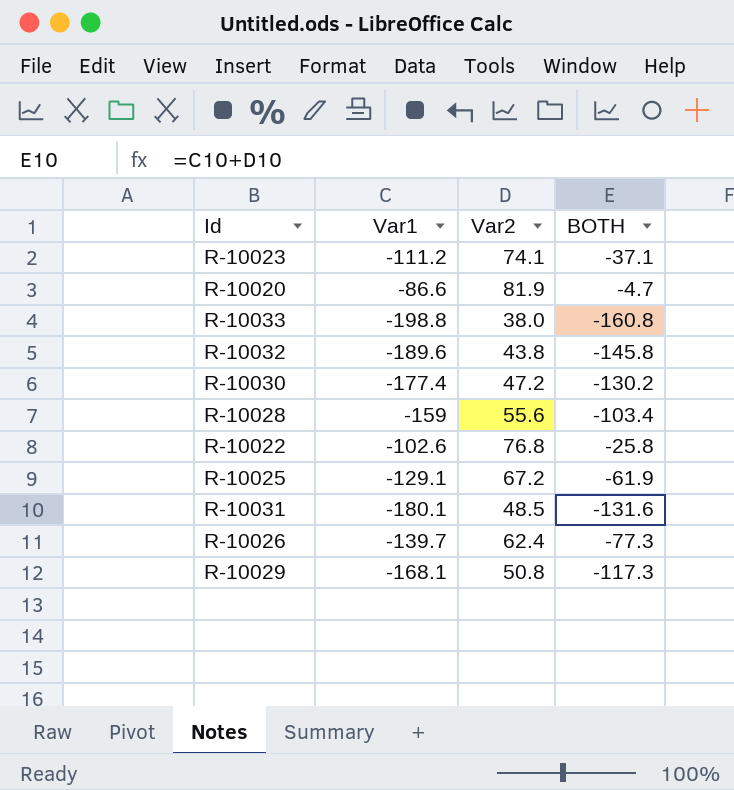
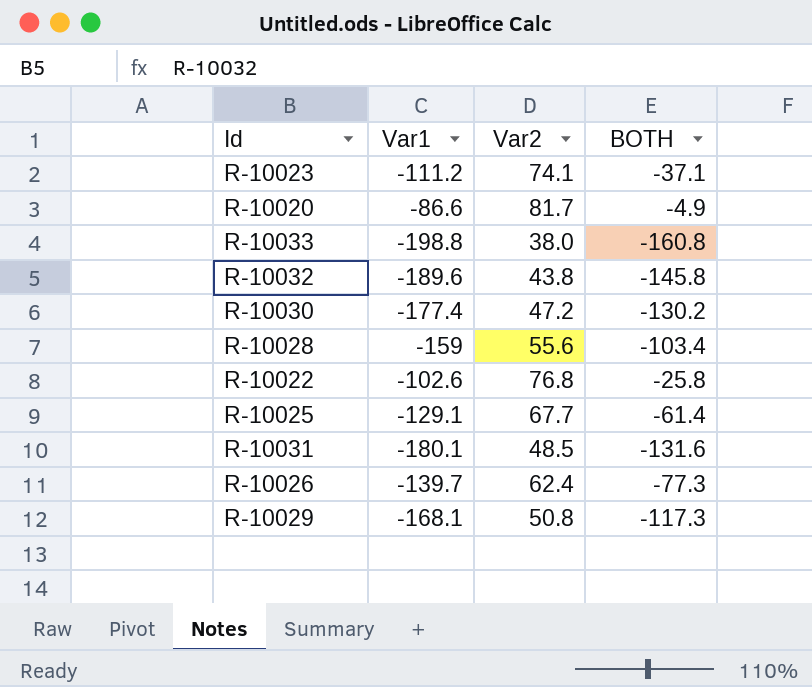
R-10020 | Var2: 81.9 -> 81.7
R-10020 | BOTH: -4.7 -> -4.9
R-10025 | Var2: 67.2 -> 67.7
R-10025 | BOTH: -61.9 -> -61.4

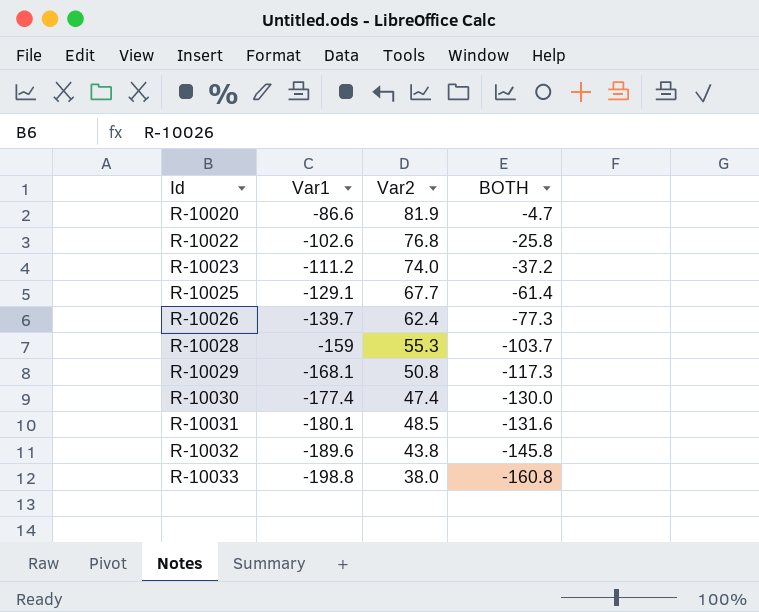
row order: none -> Id ascending
R-10020 | Var2: 81.7 -> 81.9
R-10020 | BOTH: -4.9 -> -4.7
R-10023 | Var2: 74.1 -> 74.0
R-10023 | BOTH: -37.1 -> -37.2
R-10028 | Var2: 55.6 -> 55.3
R-10028 | BOTH: -103.4 -> -103.7
R-10030 | Var2: 47.2 -> 47.4
R-10030 | BOTH: -130.2 -> -130.0

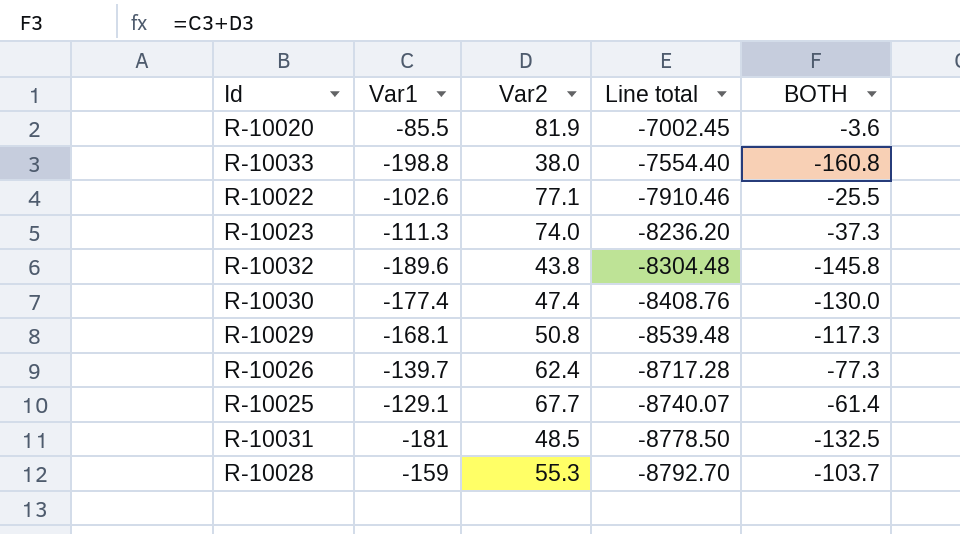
row order: Id ascending -> Line total descending
column Line total | formula: none -> [Var1] * [Var2]
R-10020 | Var1: -86.6 -> -85.5
R-10020 | BOTH: -4.7 -> -3.6
R-10022 | Var2: 76.8 -> 77.1
R-10022 | BOTH: -25.8 -> -25.5
R-10023 | Var1: -111.2 -> -111.3
R-10023 | BOTH: -37.2 -> -37.3
R-10031 | Var1: -180.1 -> -181
R-10031 | BOTH: -131.6 -> -132.5

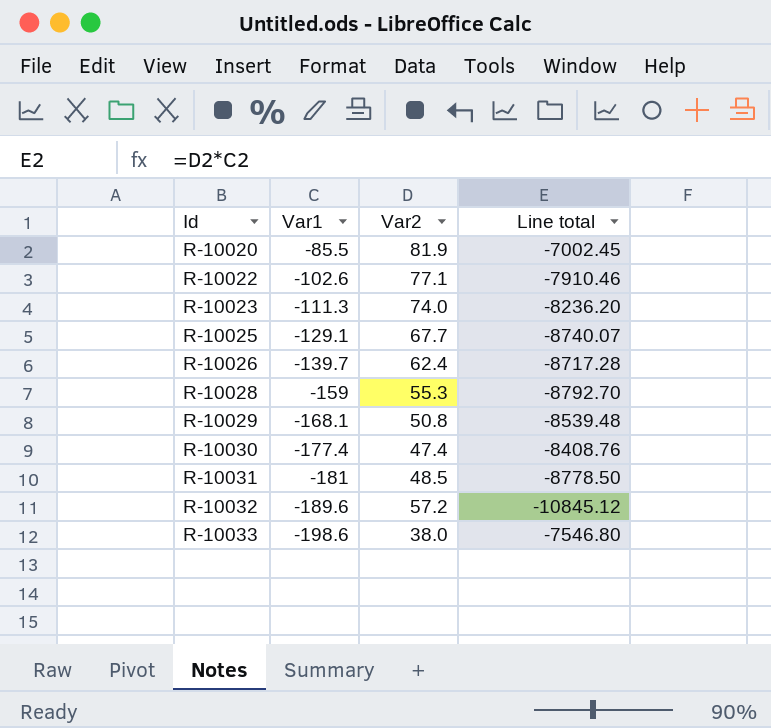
row order: Line total descending -> Id ascending
column BOTH | formula: [Var1] + [Var2] -> none
R-10032 | Var2: 43.8 -> 57.2
R-10032 | Line total: -8304.48 -> -10845.12
R-10033 | Var1: -198.8 -> -198.6
R-10033 | Line total: -7554.40 -> -7546.80

